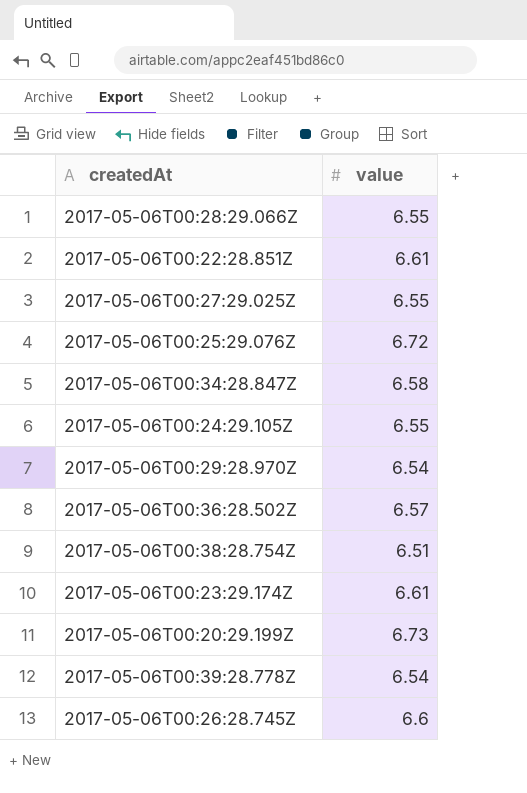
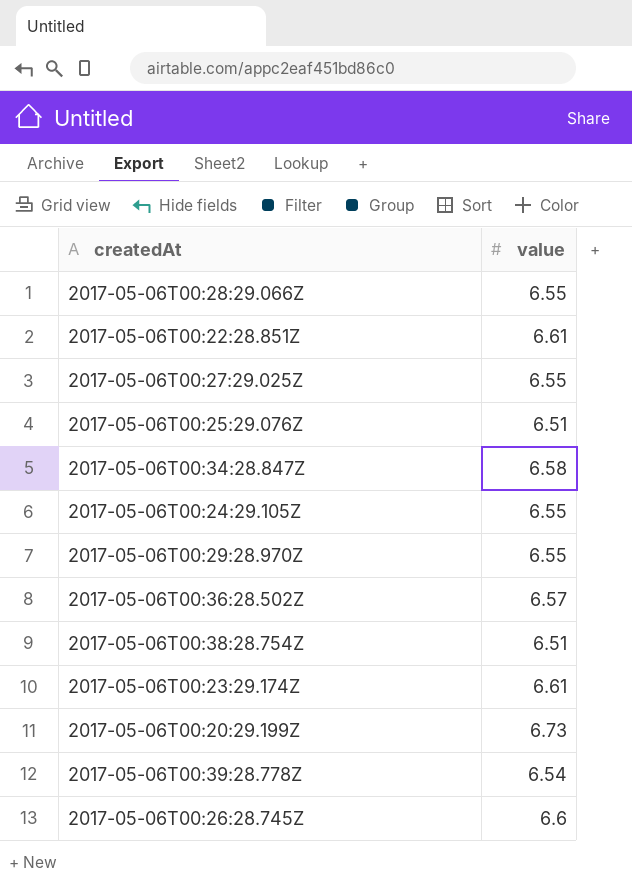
2017-05-06T00:25:29.076Z | value: 6.72 -> 6.51
2017-05-06T00:29:28.970Z | value: 6.54 -> 6.55

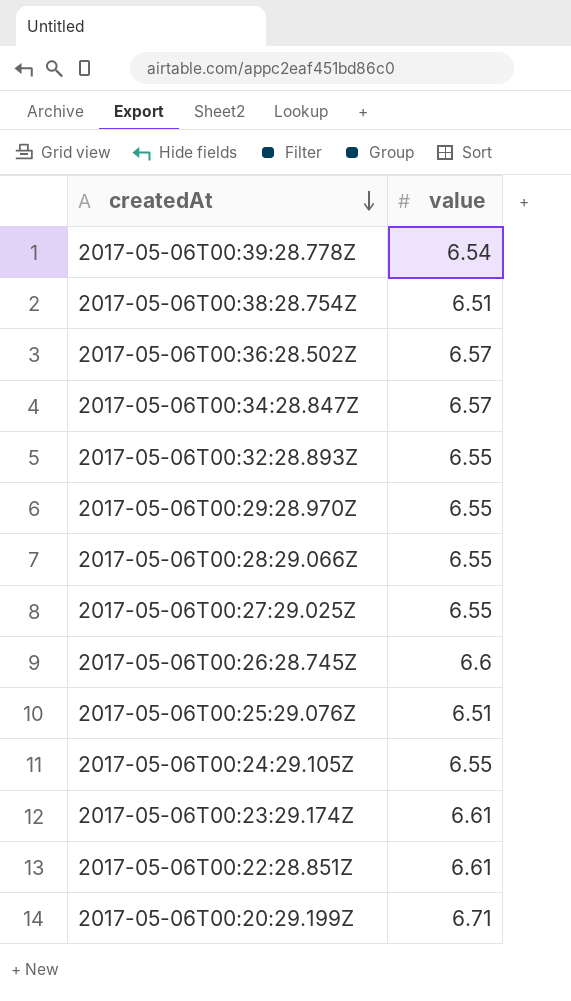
row order: none -> createdAt descending
2017-05-06T00:34:28.847Z | value: 6.58 -> 6.57
row 2017-05-06T00:32:28.893Z: none -> 6.55
2017-05-06T00:20:29.199Z | value: 6.73 -> 6.71

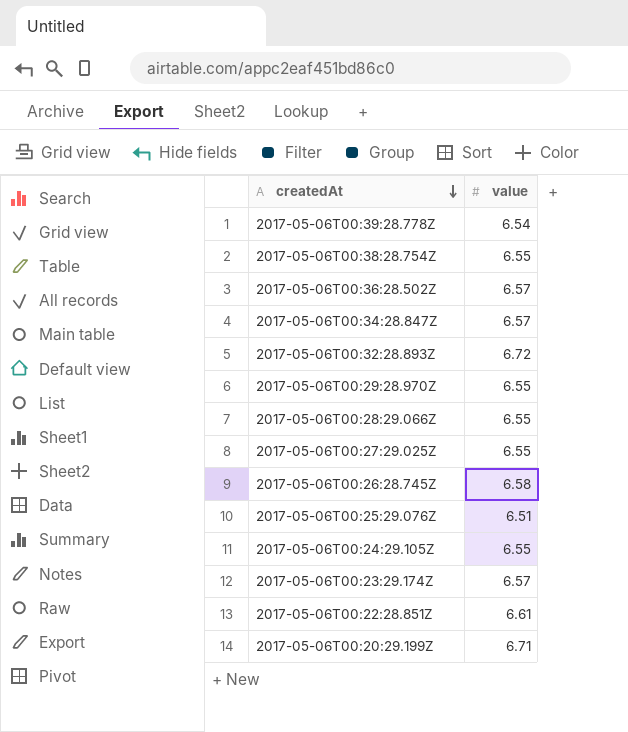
2017-05-06T00:38:28.754Z | value: 6.51 -> 6.55
2017-05-06T00:32:28.893Z | value: 6.55 -> 6.72
2017-05-06T00:26:28.745Z | value: 6.6 -> 6.58
2017-05-06T00:23:29.174Z | value: 6.61 -> 6.57

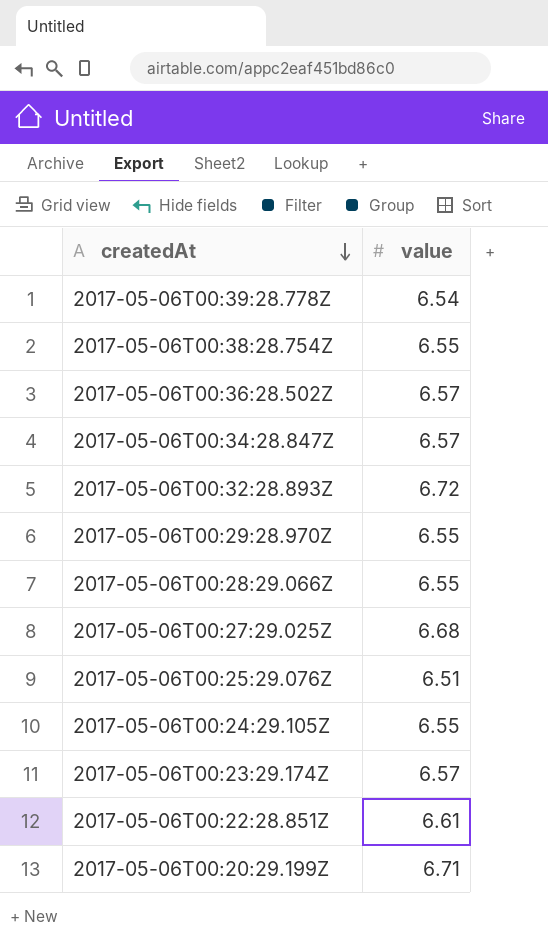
row 2017-05-06T00:26:28.745Z: 6.58 -> none
2017-05-06T00:27:29.025Z | value: 6.55 -> 6.68

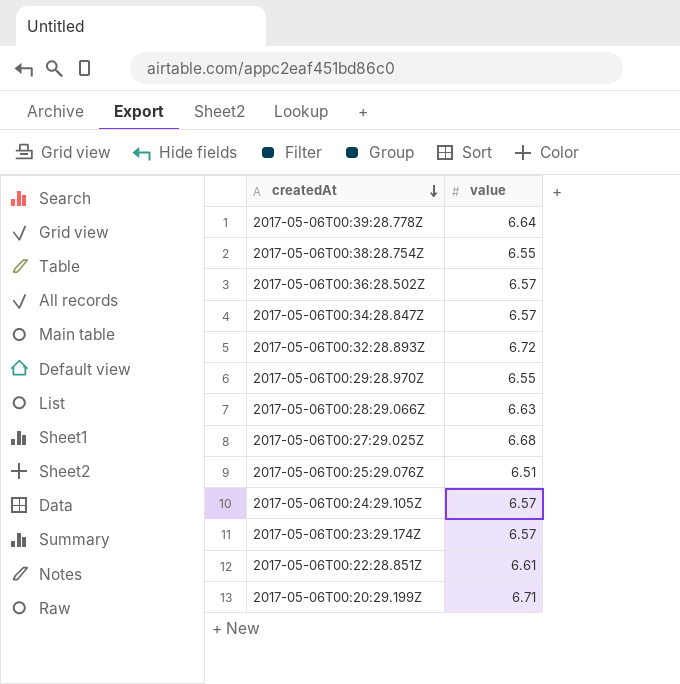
2017-05-06T00:39:28.778Z | value: 6.54 -> 6.64
2017-05-06T00:28:29.066Z | value: 6.55 -> 6.63
2017-05-06T00:24:29.105Z | value: 6.55 -> 6.57

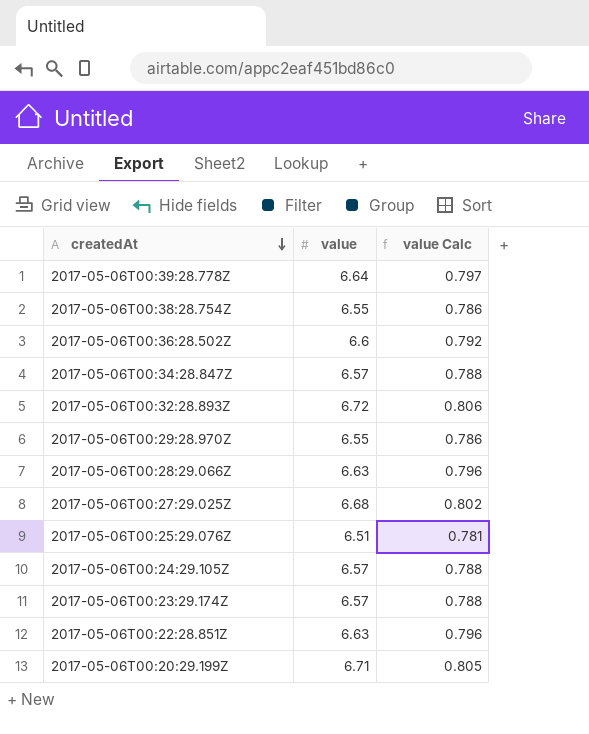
column value Calc | formula: none -> [value] * 0.12
2017-05-06T00:36:28.502Z | value: 6.57 -> 6.6
2017-05-06T00:22:28.851Z | value: 6.61 -> 6.63

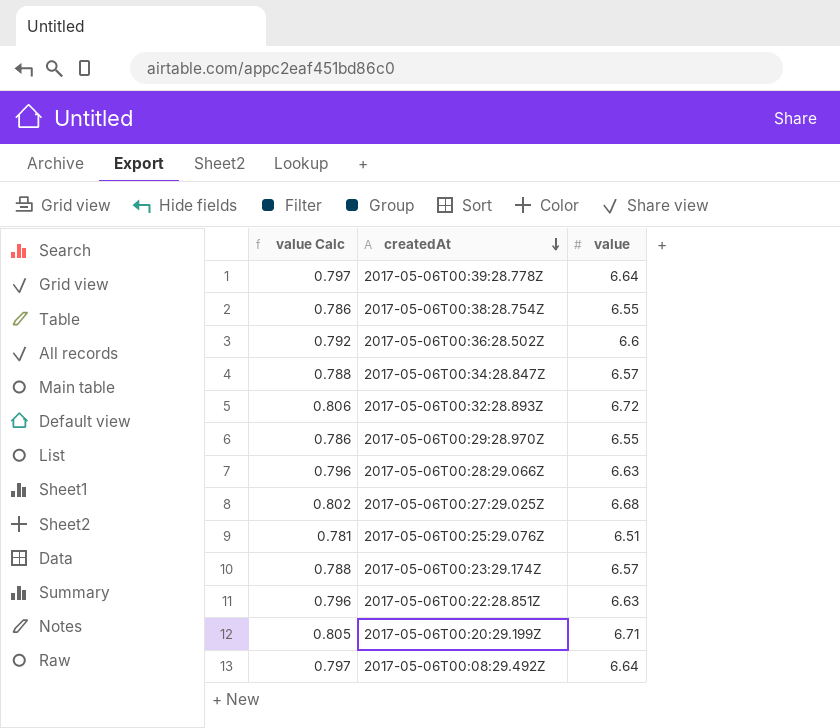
column value Calc | position: 3 -> 1
row 2017-05-06T00:24:29.105Z: 6.57 | 0.788 -> none
row 2017-05-06T00:08:29.492Z: none -> 0.797 | 6.64

